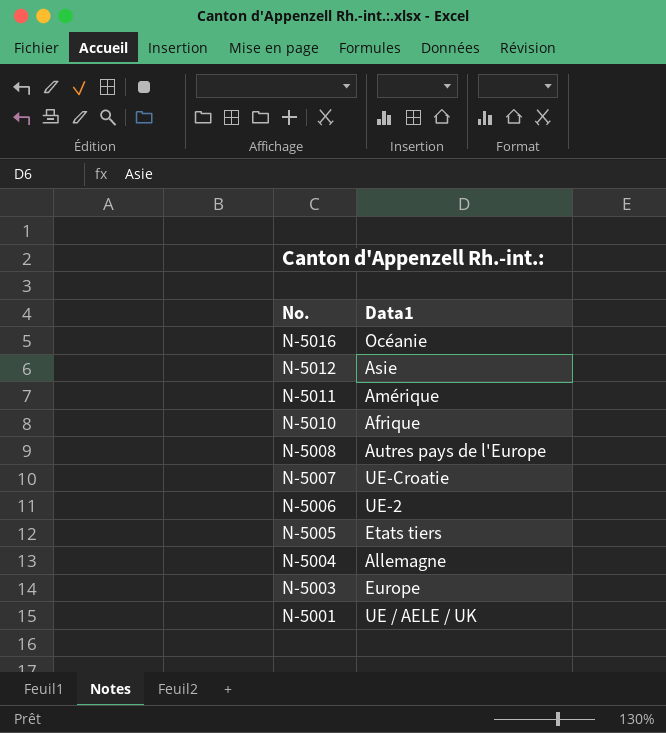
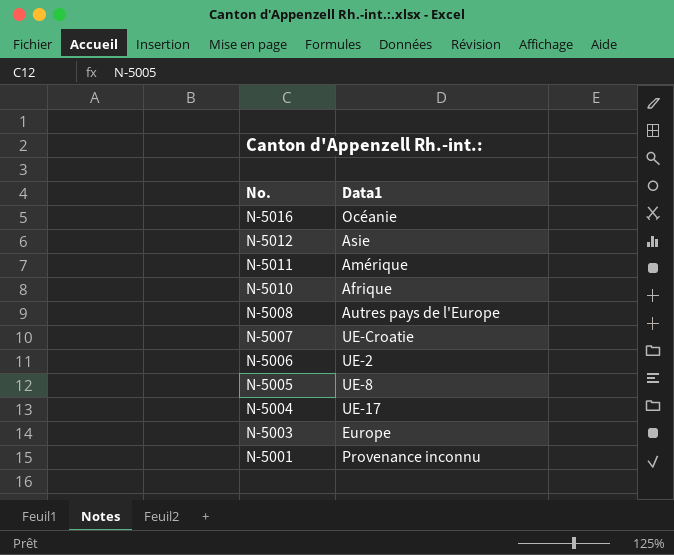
N-5005 | Data1: Etats tiers -> UE-8
N-5004 | Data1: Allemagne -> UE-17
N-5001 | Data1: UE / AELE / UK -> Provenance inconnu

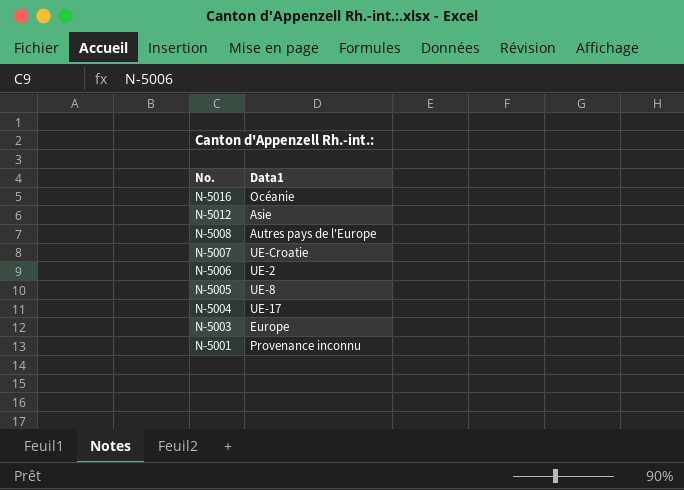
row N-5011: Amérique -> none
row N-5010: Afrique -> none

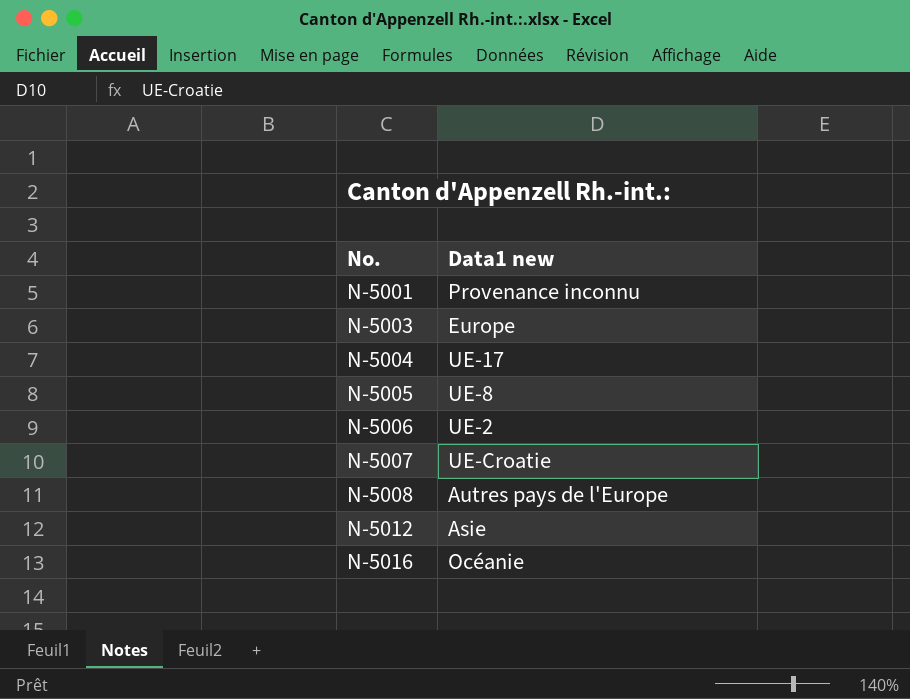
row order: No. descending -> No. ascending
column name: Data1 -> Data1 new

